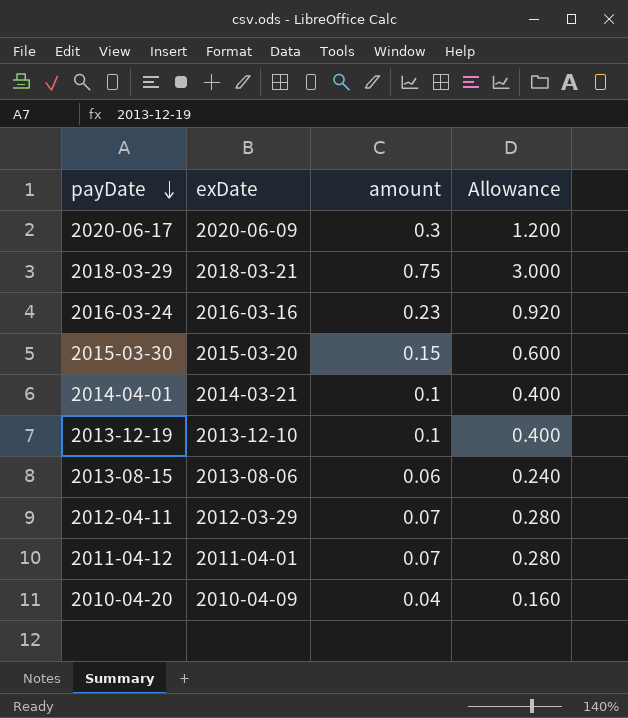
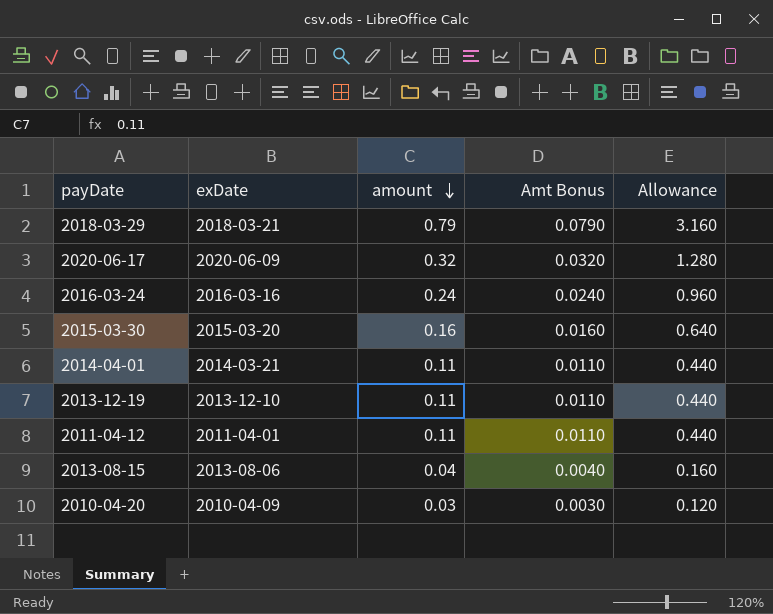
row order: payDate descending -> amount descending
column Amt Bonus | formula: none -> [amount] * 0.1
row 2012-04-11: 2012-03-29 | 0.07 | 0.280 -> none
2018-03-29 | amount: 0.75 -> 0.79
2018-03-29 | Allowance: 3.000 -> 3.160
2020-06-17 | amount: 0.3 -> 0.32
2020-06-17 | Allowance: 1.200 -> 1.280
2016-03-24 | amount: 0.23 -> 0.24
2016-03-24 | Allowance: 0.920 -> 0.960
2015-03-30 | amount: 0.15 -> 0.16
2015-03-30 | Allowance: 0.600 -> 0.640
2014-04-01 | amount: 0.1 -> 0.11
2014-04-01 | Allowance: 0.400 -> 0.440
2013-12-19 | amount: 0.1 -> 0.11
2013-12-19 | Allowance: 0.400 -> 0.440
2011-04-12 | amount: 0.07 -> 0.11
2011-04-12 | Allowance: 0.280 -> 0.440
2013-08-15 | amount: 0.06 -> 0.04
2013-08-15 | Allowance: 0.240 -> 0.160
2010-04-20 | amount: 0.04 -> 0.03
2010-04-20 | Allowance: 0.160 -> 0.120

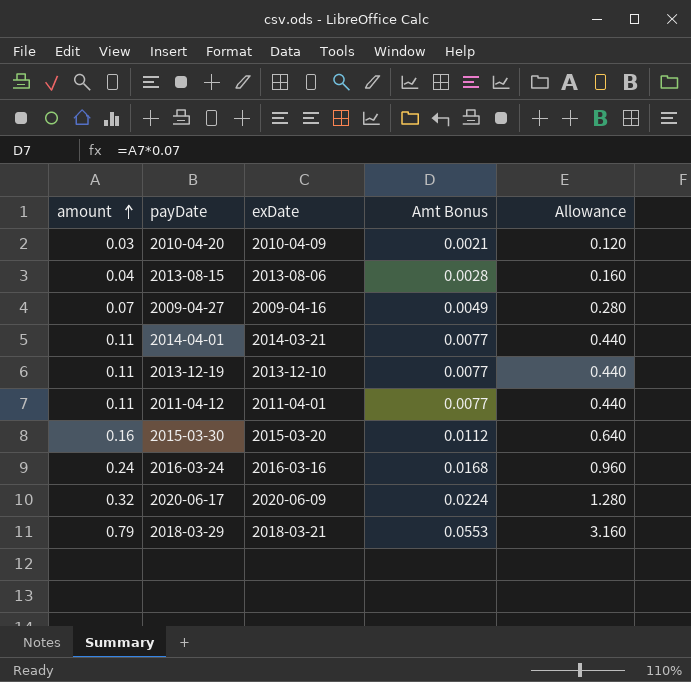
row order: amount descending -> amount ascending
column amount | position: 3 -> 1
column Amt Bonus | formula: [amount] * 0.1 -> [amount] * 0.07
row 2009-04-27: none -> 0.07 | 2009-04-16 | 0.0049 | 0.280

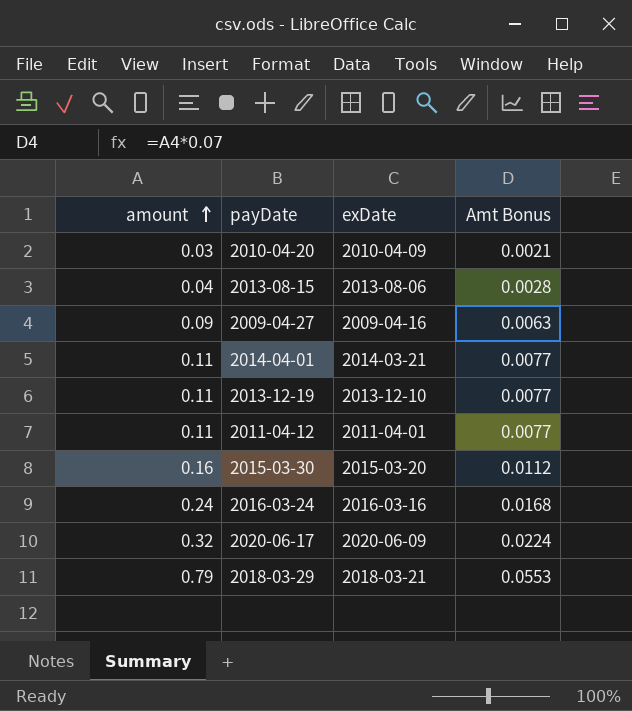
column Allowance | formula: [amount] * 4 -> none
2009-04-27 | amount: 0.07 -> 0.09
2009-04-27 | Amt Bonus: 0.0049 -> 0.0063

